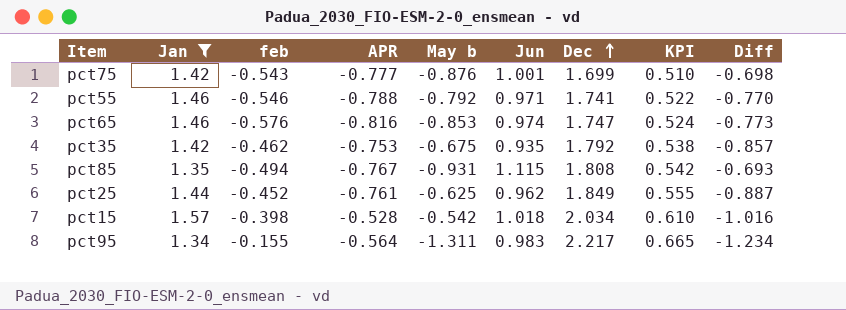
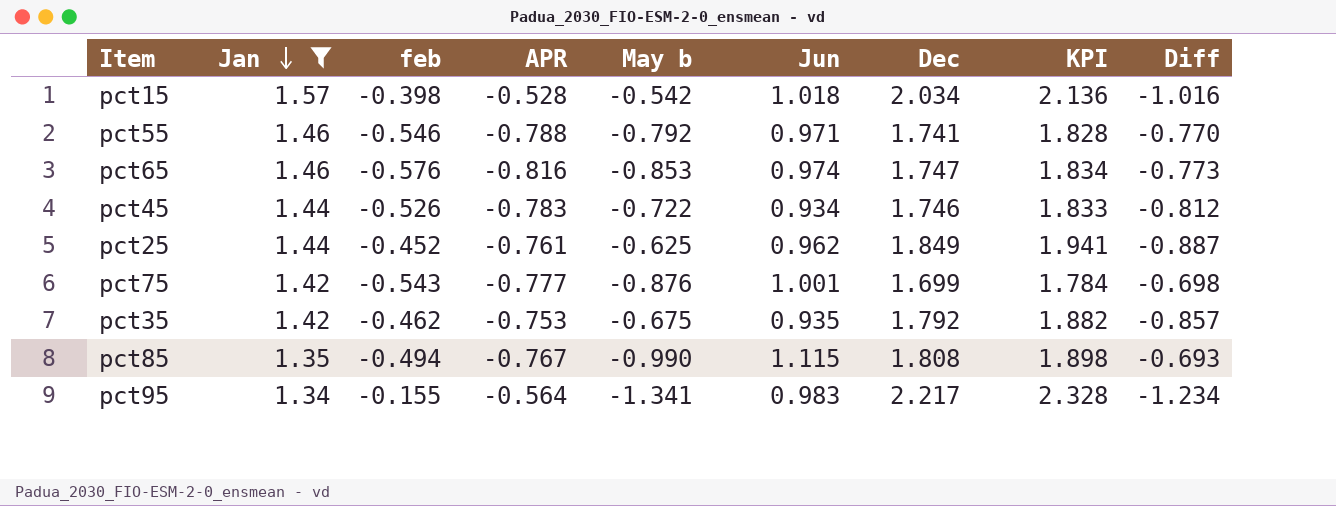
row order: Dec ascending -> Jan descending
column KPI | formula: [Dec] * 0.3 -> [Dec] * 1.05
row pct45: none -> 1.44 | -0.526 | -0.783 | -0.722 | 0.934 | 1.746 | 1.833 | -0.812
pct85 | May b: -0.931 -> -0.990
pct95 | May b: -1.311 -> -1.341

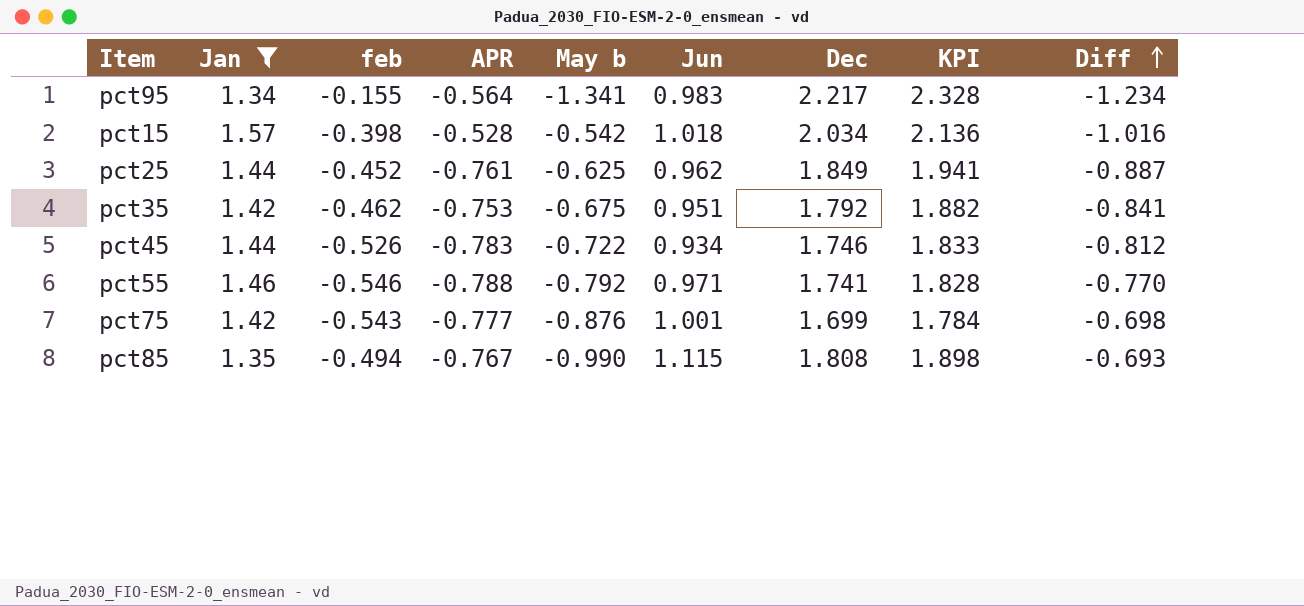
row order: Jan descending -> Diff ascending
row pct65: 1.46 | -0.576 | -0.816 | -0.853 | 0.974 | 1.747 | 1.834 | -0.773 -> none
pct35 | Jun: 0.935 -> 0.951
pct35 | Diff: -0.857 -> -0.841

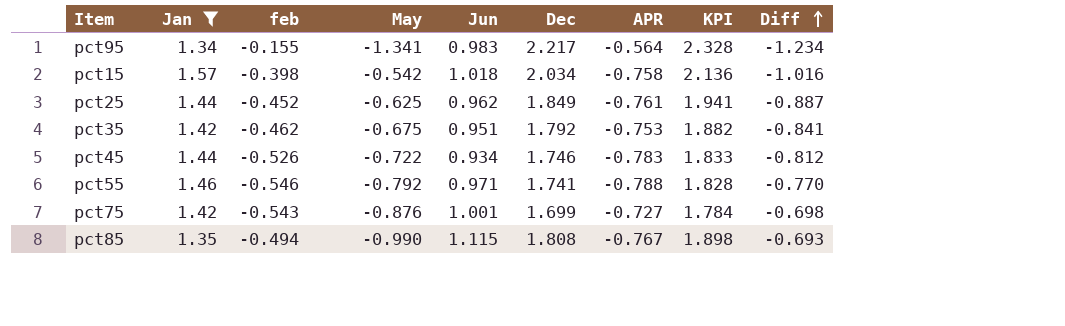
column name: May b -> May
column APR | position: 4 -> 7
pct15 | APR: -0.528 -> -0.758
pct75 | APR: -0.777 -> -0.727

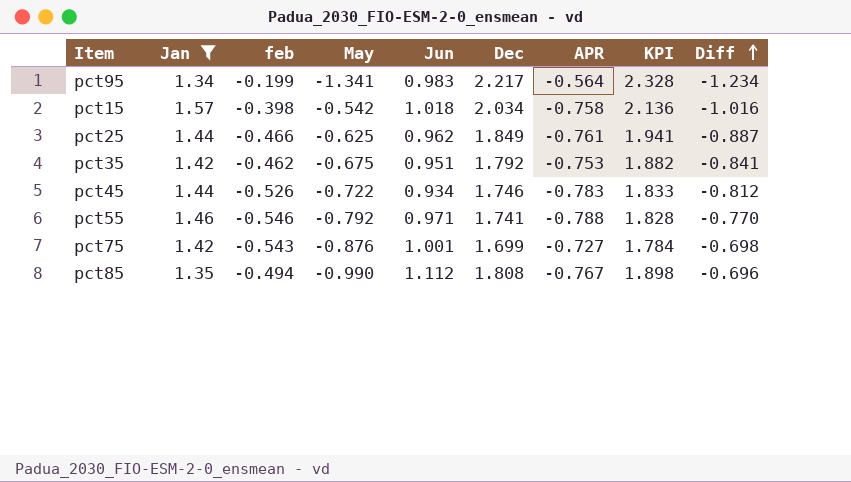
pct95 | feb: -0.155 -> -0.199
pct25 | feb: -0.452 -> -0.466
pct85 | Jun: 1.115 -> 1.112
pct85 | Diff: -0.693 -> -0.696

